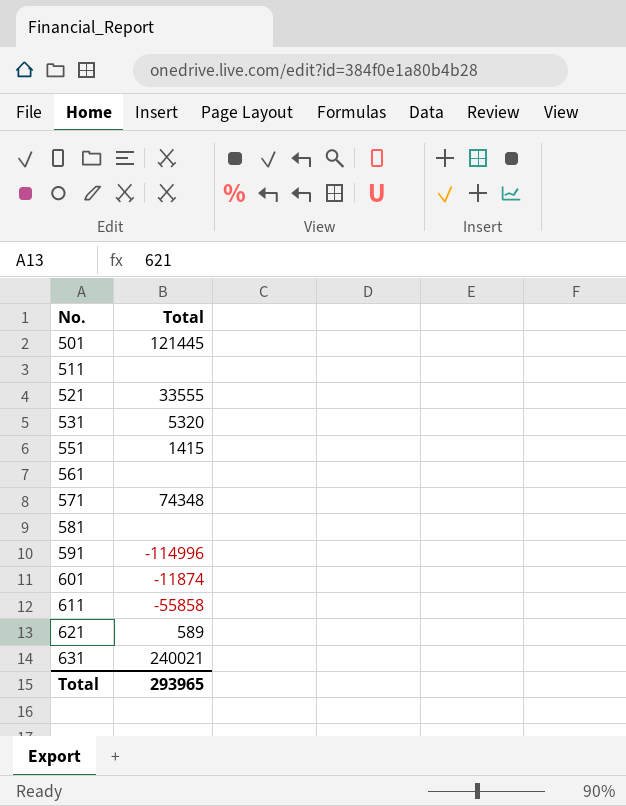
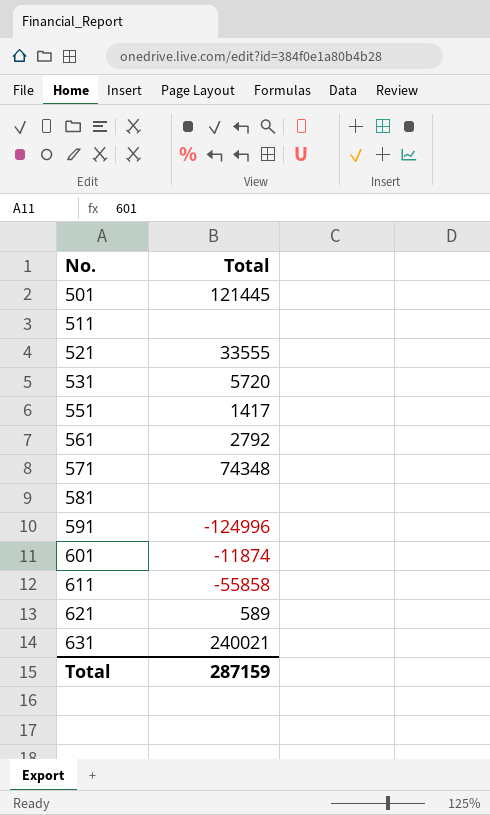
531 | Total: 5320 -> 5720
551 | Total: 1415 -> 1417
561 | Total: none -> 2792
591 | Total: -114996 -> -124996
Total | Total: 293965 -> 287159

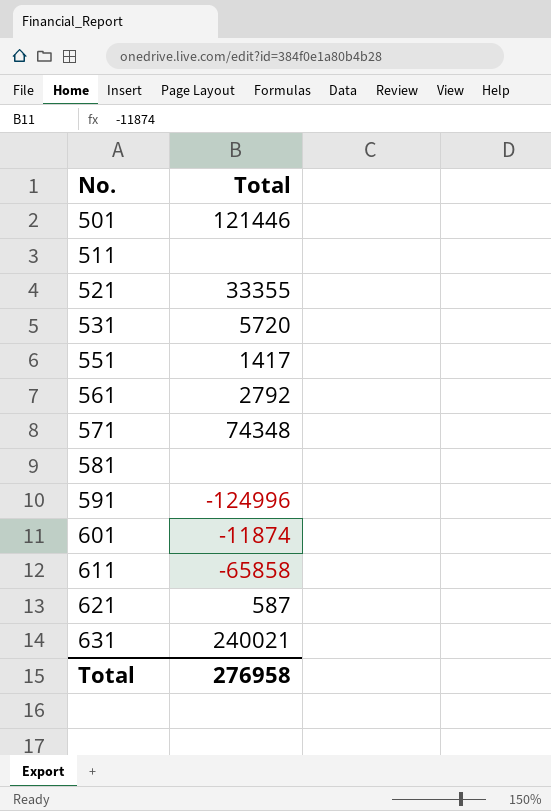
501 | Total: 121445 -> 121446
521 | Total: 33555 -> 33355
611 | Total: -55858 -> -65858
621 | Total: 589 -> 587
Total | Total: 287159 -> 276958

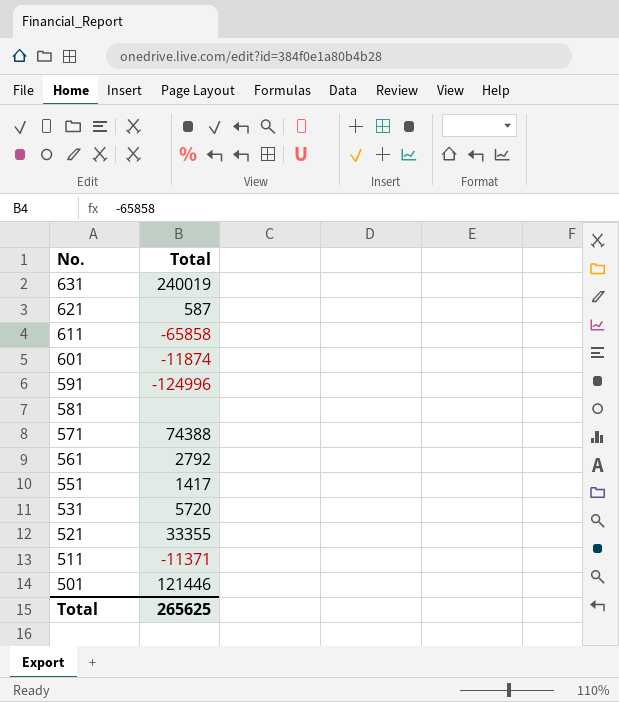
row order: No. ascending -> No. descending
631 | Total: 240021 -> 240019
571 | Total: 74348 -> 74388
511 | Total: none -> -11371
Total | Total: 276958 -> 265625

